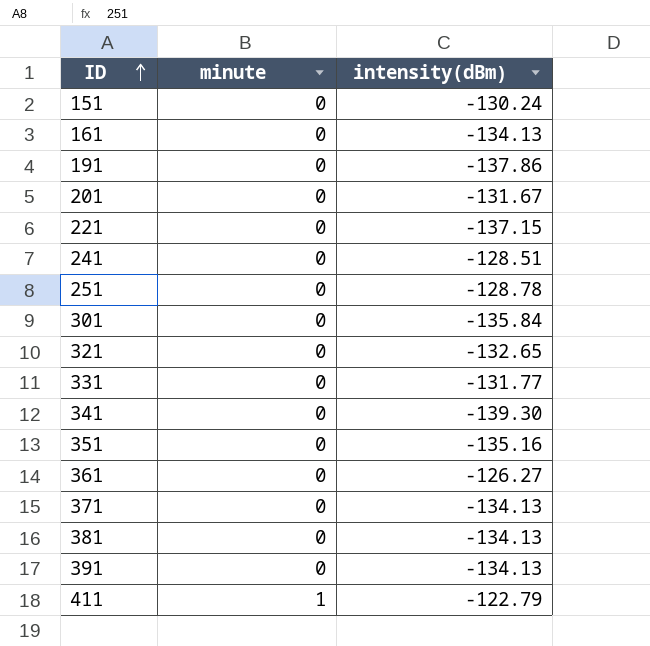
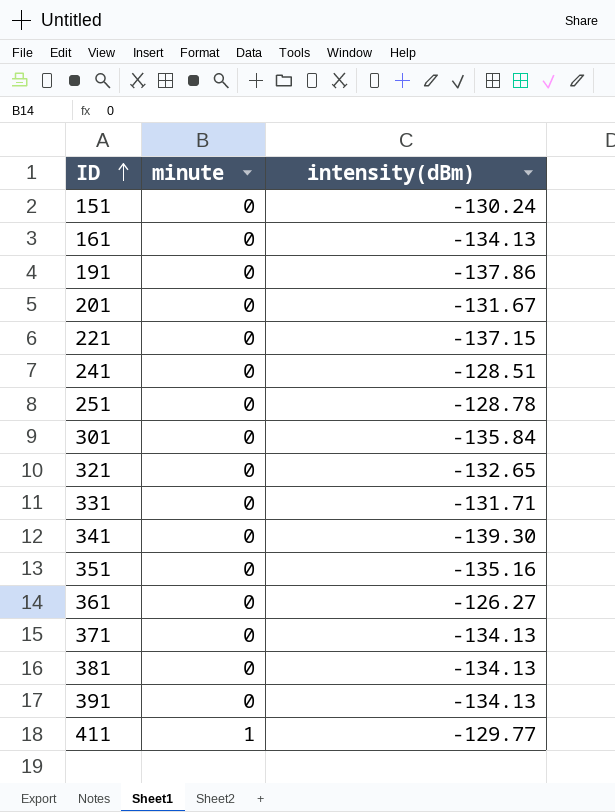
331 | intensity(dBm): -131.77 -> -131.71
411 | intensity(dBm): -122.79 -> -129.77

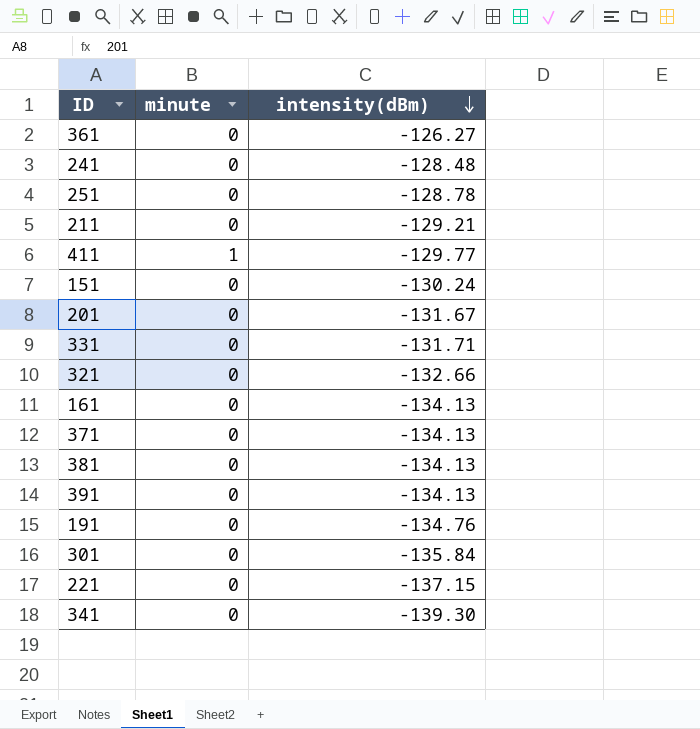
row order: ID ascending -> intensity(dBm) descending
row 351: 0 | -135.16 -> none
241 | intensity(dBm): -128.51 -> -128.48
row 211: none -> 0 | -129.21
321 | intensity(dBm): -132.65 -> -132.66
191 | intensity(dBm): -137.86 -> -134.76

